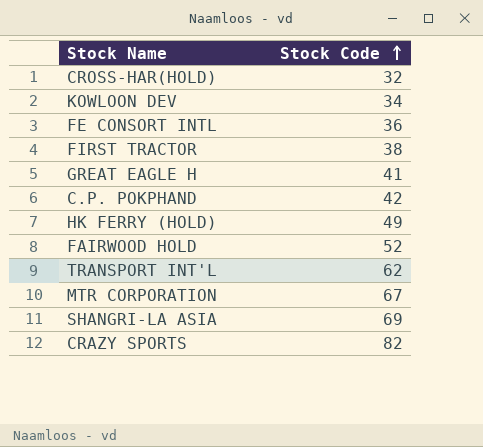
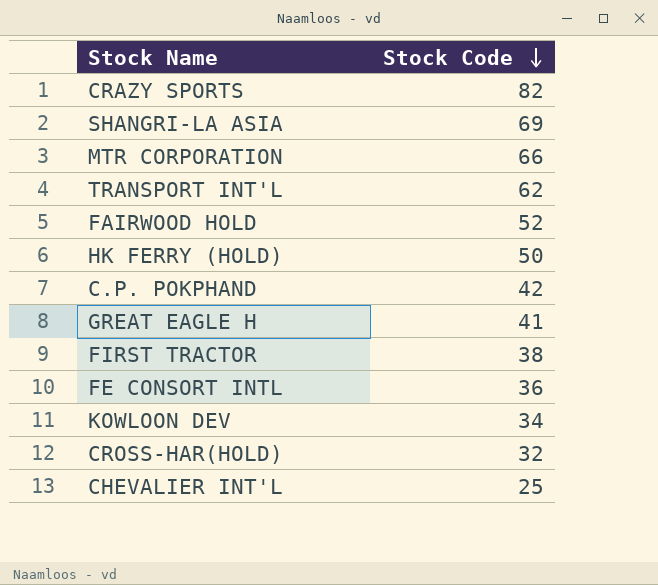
row order: Stock Code ascending -> Stock Code descending
MTR CORPORATION | Stock Code: 67 -> 66
HK FERRY (HOLD) | Stock Code: 49 -> 50
row CHEVALIER INT'L: none -> 25

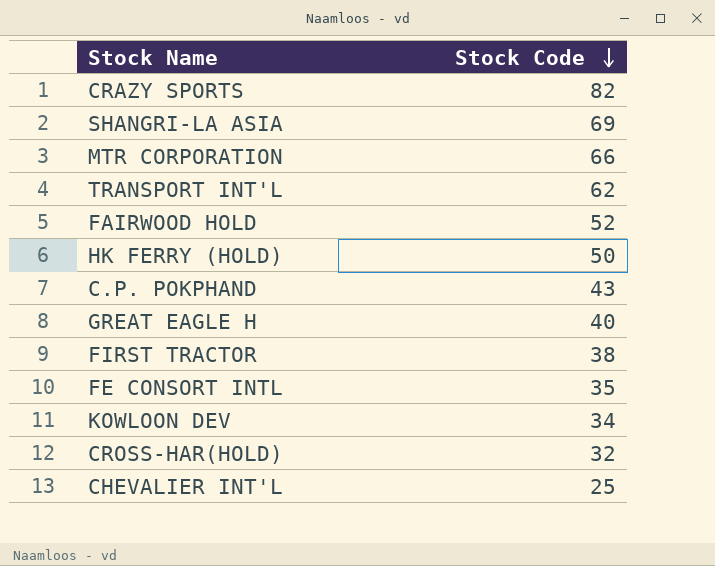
C.P. POKPHAND | Stock Code: 42 -> 43
GREAT EAGLE H | Stock Code: 41 -> 40
FE CONSORT INTL | Stock Code: 36 -> 35

